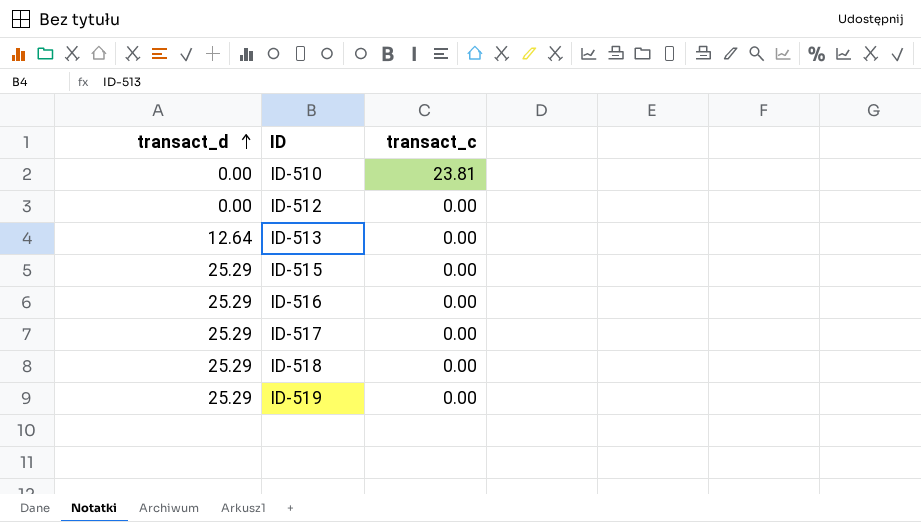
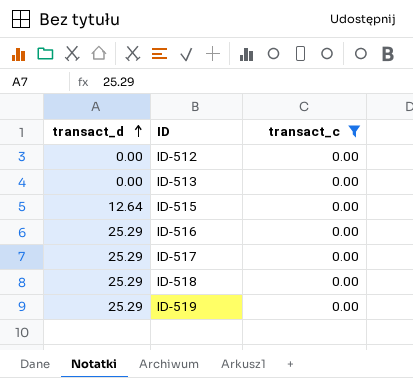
filter: none -> transact_c = 0.00
ID-513 | transact_d: 12.64 -> 0.00
ID-515 | transact_d: 25.29 -> 12.64

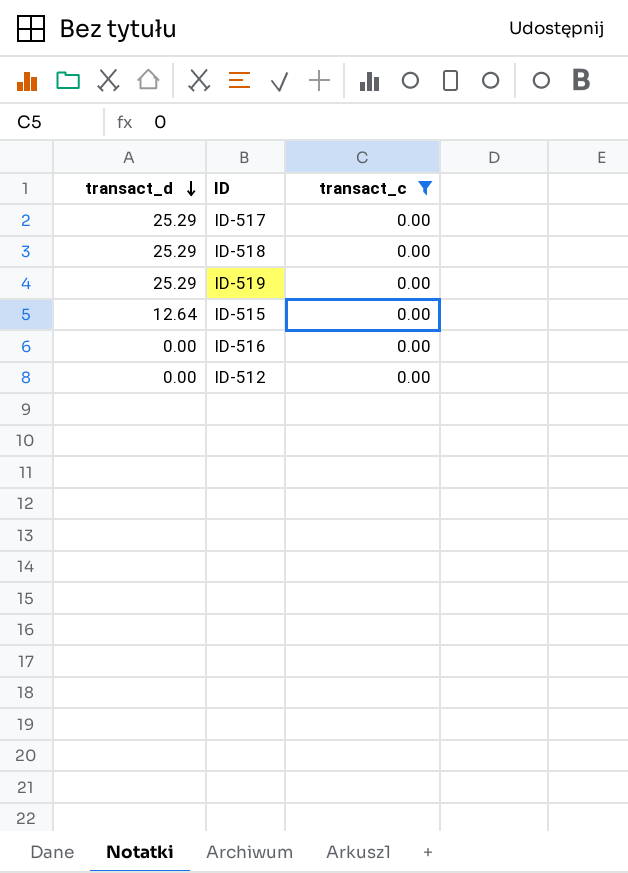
row order: transact_d ascending -> transact_d descending
row ID-513: 0.00 | 0.00 -> none
ID-516 | transact_d: 25.29 -> 0.00

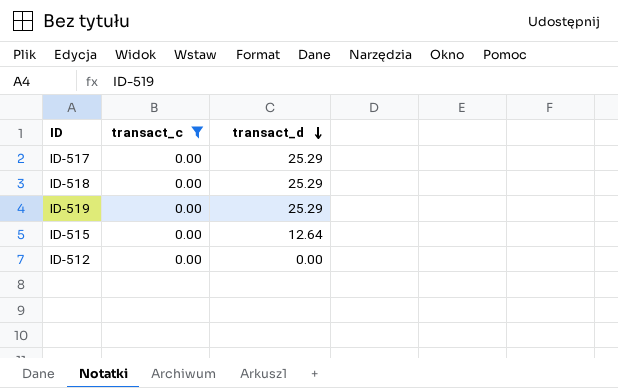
column transact_d | position: 1 -> 3
row ID-516: 0.00 | 0.00 -> none

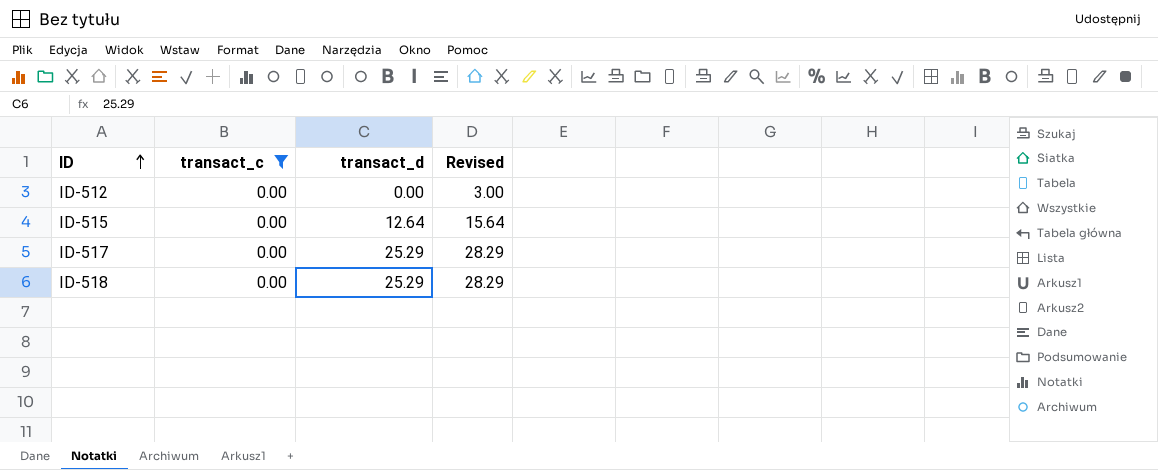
row order: transact_d descending -> ID ascending
column Revised | formula: none -> [transact_d] + 3
row ID-519: 0.00 | 25.29 -> none

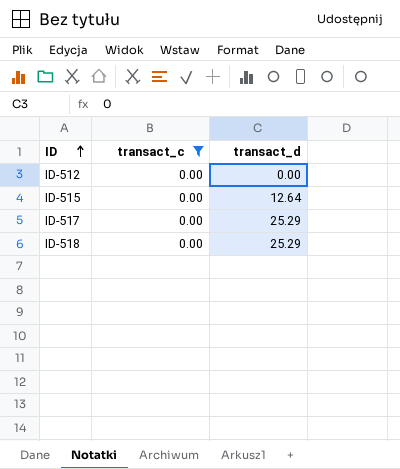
column Revised | formula: [transact_d] + 3 -> none

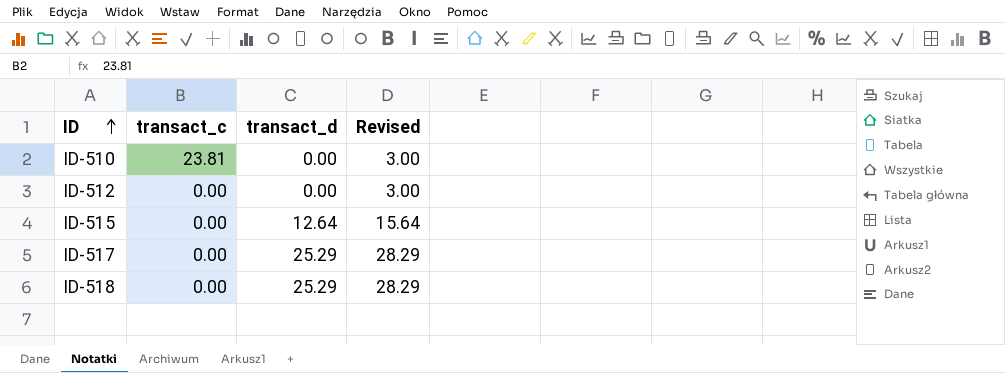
filter: transact_c = 0.00 -> none
column Revised | formula: none -> [transact_d] + 3

